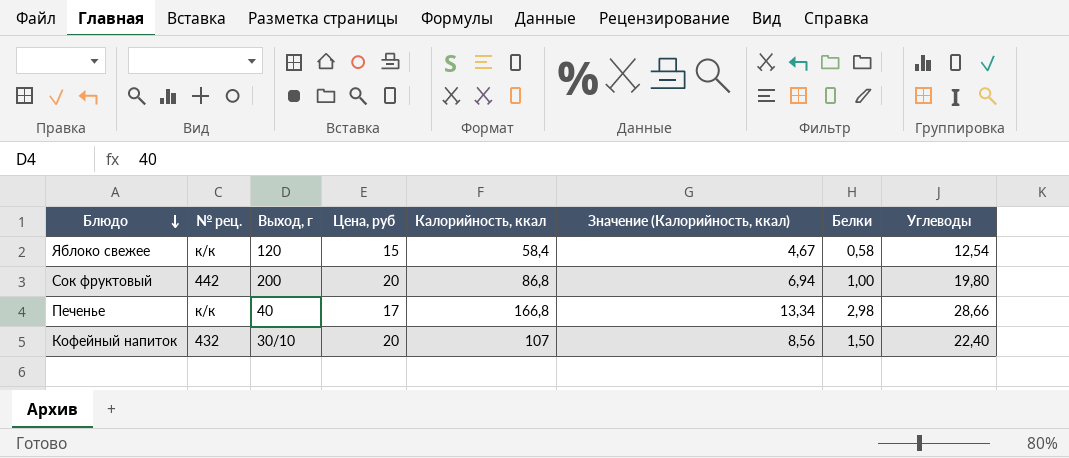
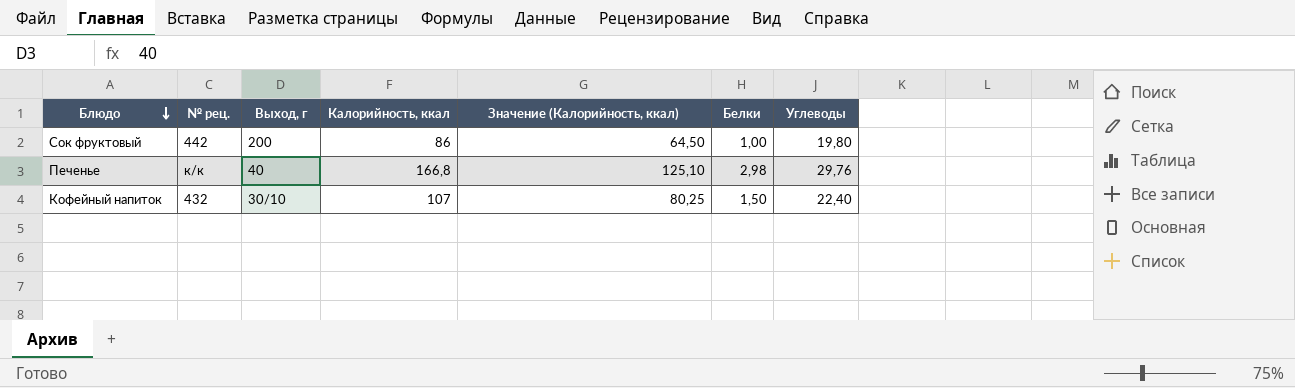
column Цена, руб | position: 4 -> none
column Значение (Калорийность, ккал) | formula: [Калорийность, ккал] * 0,08 -> [Калорийность, ккал] * 0,75
row Яблоко свежее: к/к | 120 | 15 | 58,4 | 4,67 | 0,58 | 12,54 -> none
Сок фруктовый | Калорийность, ккал: 86,8 -> 86
Печенье | Углеводы: 28,66 -> 29,76

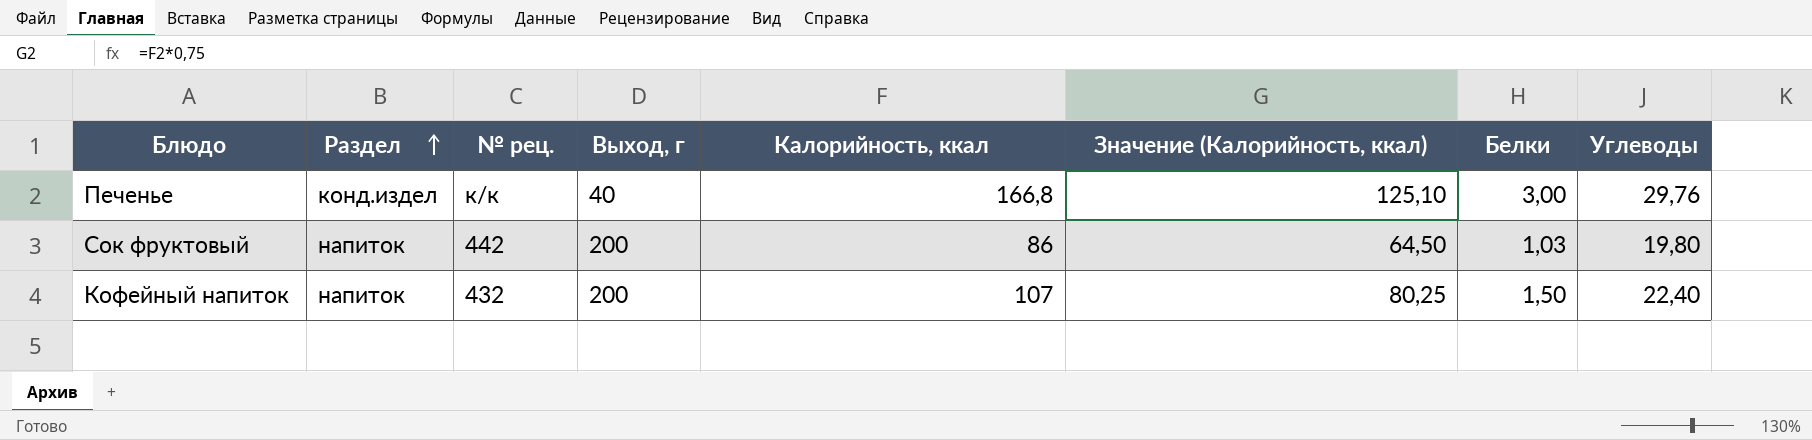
row order: Блюдо descending -> Раздел ascending
column Раздел | position: none -> 2
Печенье | Белки: 2,98 -> 3,00
Сок фруктовый | Белки: 1,00 -> 1,03
Кофейный напиток | Выход, г: 30/10 -> 200

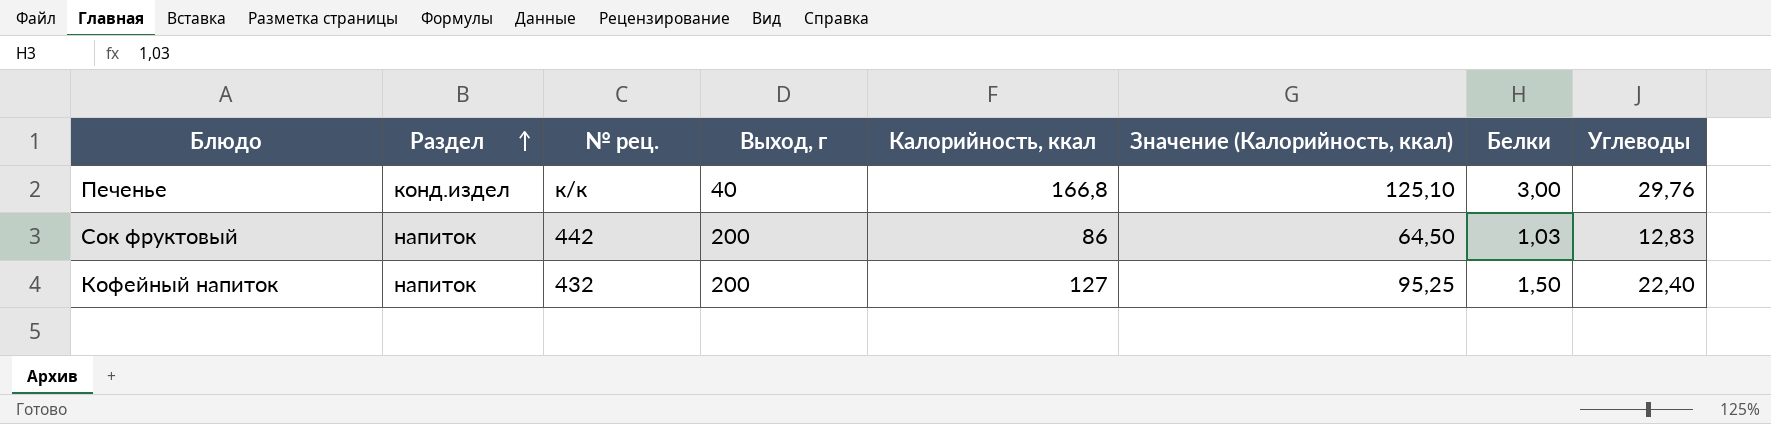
Сок фруктовый | Углеводы: 19,80 -> 12,83
Кофейный напиток | Калорийность, ккал: 107 -> 127
Кофейный напиток | Значение (Калорийность, ккал): 80,25 -> 95,25

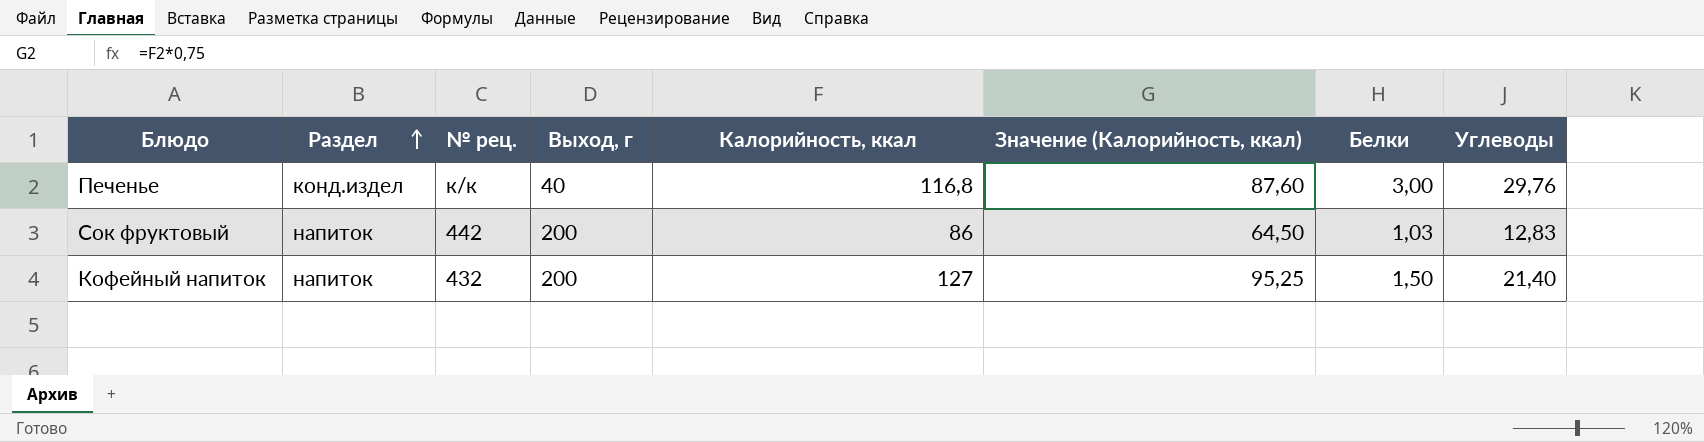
Печенье | Калорийность, ккал: 166,8 -> 116,8
Печенье | Значение (Калорийность, ккал): 125,10 -> 87,60
Кофейный напиток | Углеводы: 22,40 -> 21,40

